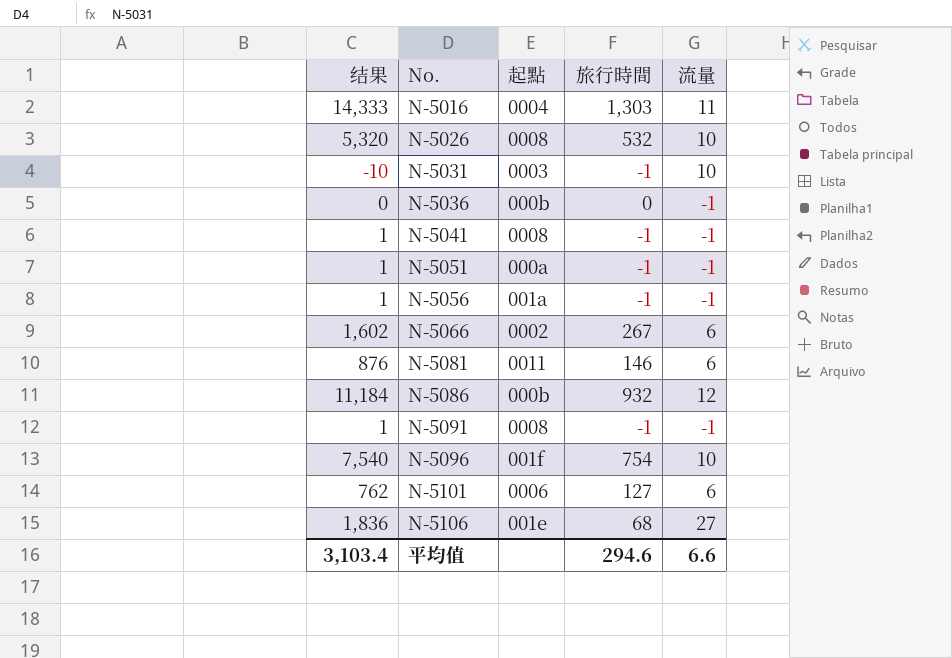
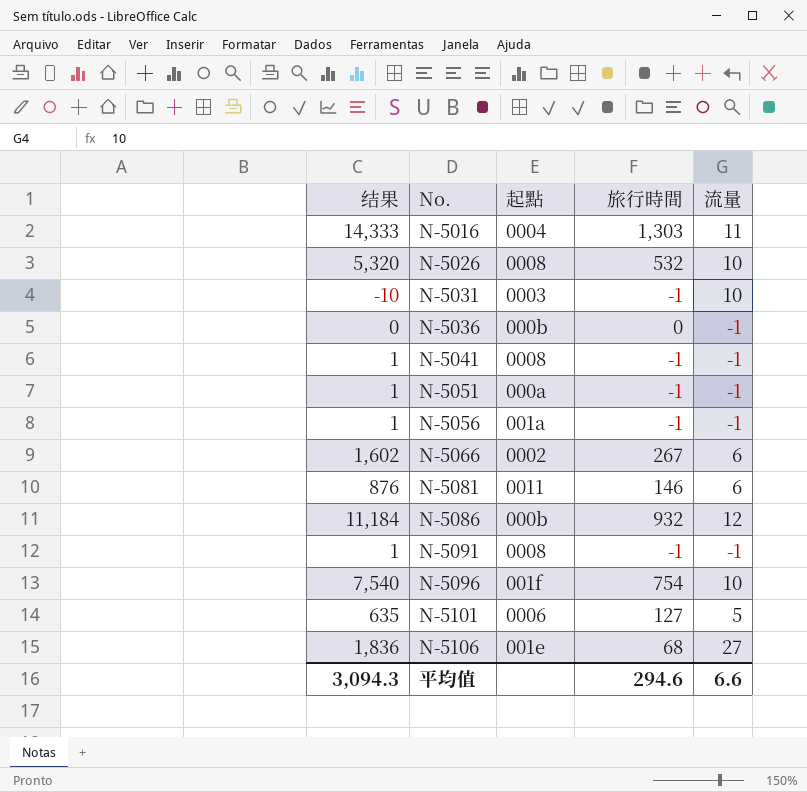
N-5101 | 结果: 762 -> 635
N-5101 | 流量: 6 -> 5
平均值 | 结果: 3,103.4 -> 3,094.3

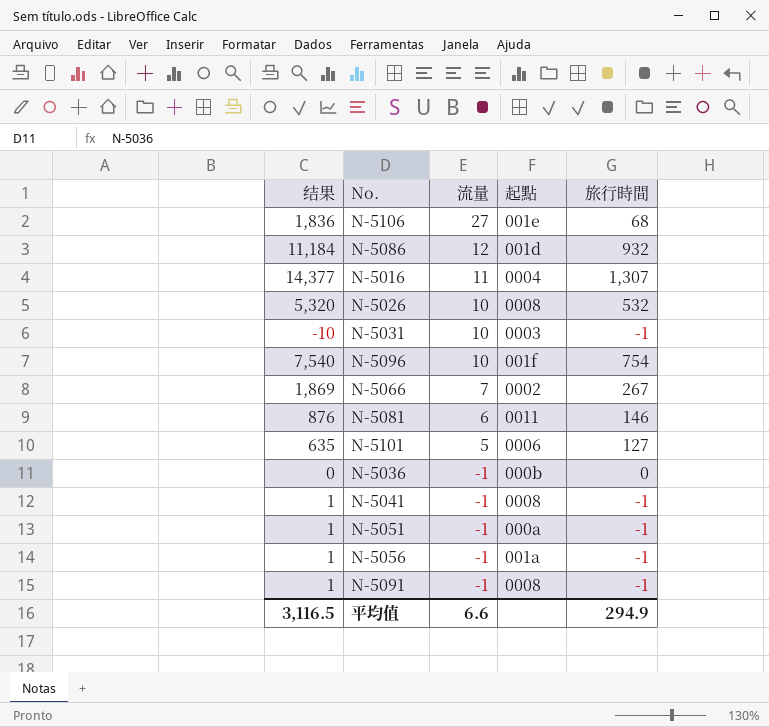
row order: No. ascending -> 流量 descending
column 流量 | position: 5 -> 3
N-5086 | 起點: 000b -> 001d
N-5016 | 结果: 14,333 -> 14,377
N-5016 | 旅行時間: 1,303 -> 1,307
N-5066 | 结果: 1,602 -> 1,869
N-5066 | 流量: 6 -> 7
平均值 | 结果: 3,094.3 -> 3,116.5
平均值 | 旅行時間: 294.6 -> 294.9

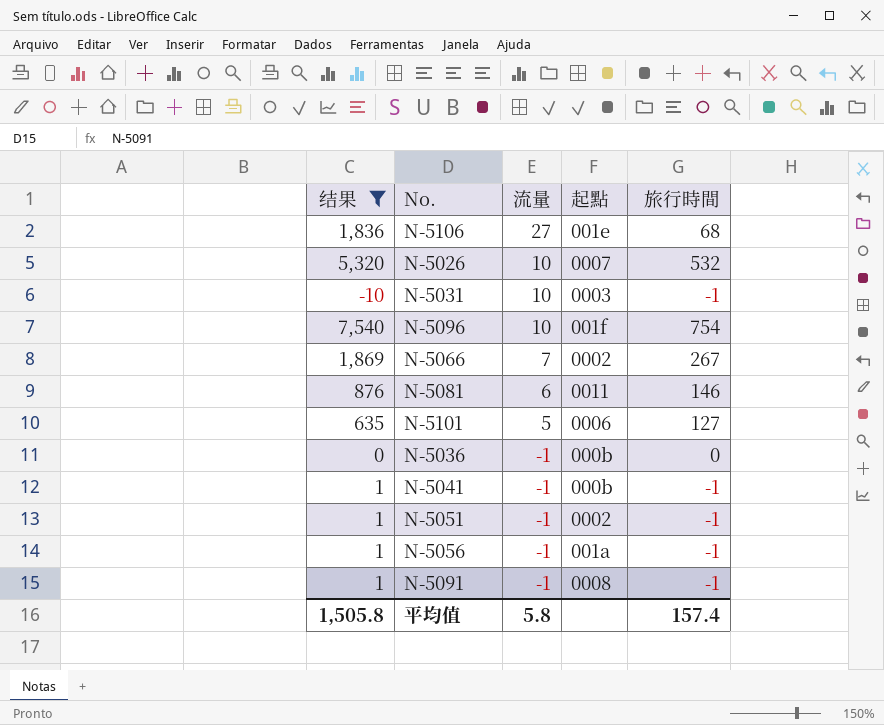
filter: none -> 结果 <= 7,540
N-5026 | 起點: 0008 -> 0007
N-5041 | 起點: 0008 -> 000b
N-5051 | 起點: 000a -> 0002
平均值 | 结果: 3,116.5 -> 1,505.8
平均值 | 流量: 6.6 -> 5.8
平均值 | 旅行時間: 294.9 -> 157.4

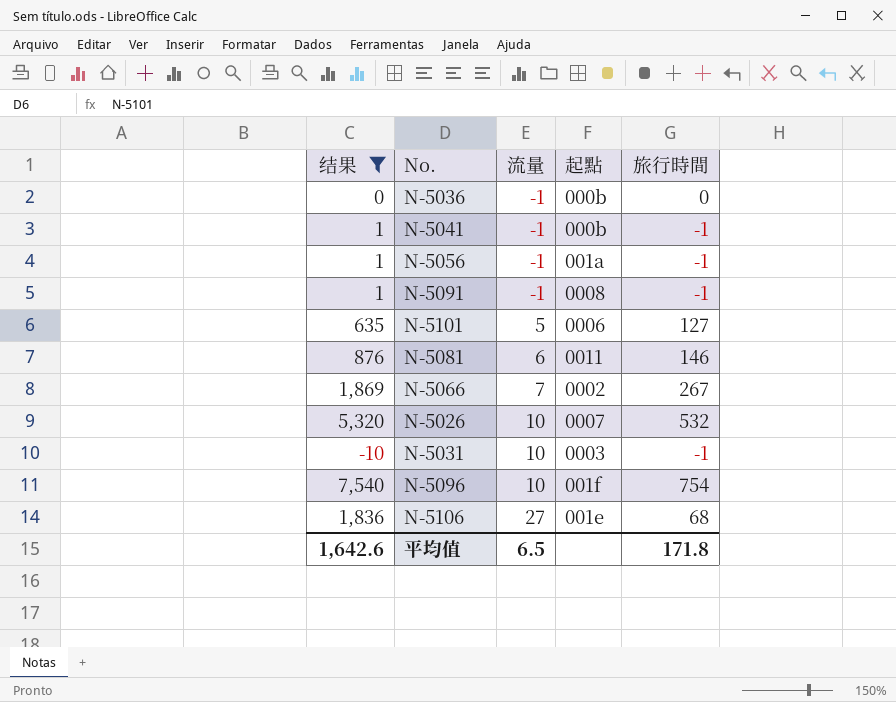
row order: 流量 descending -> 流量 ascending
row N-5051: 1 | -1 | 0002 | -1 -> none
平均值 | 结果: 1,505.8 -> 1,642.6
平均值 | 流量: 5.8 -> 6.5
平均值 | 旅行時間: 157.4 -> 171.8

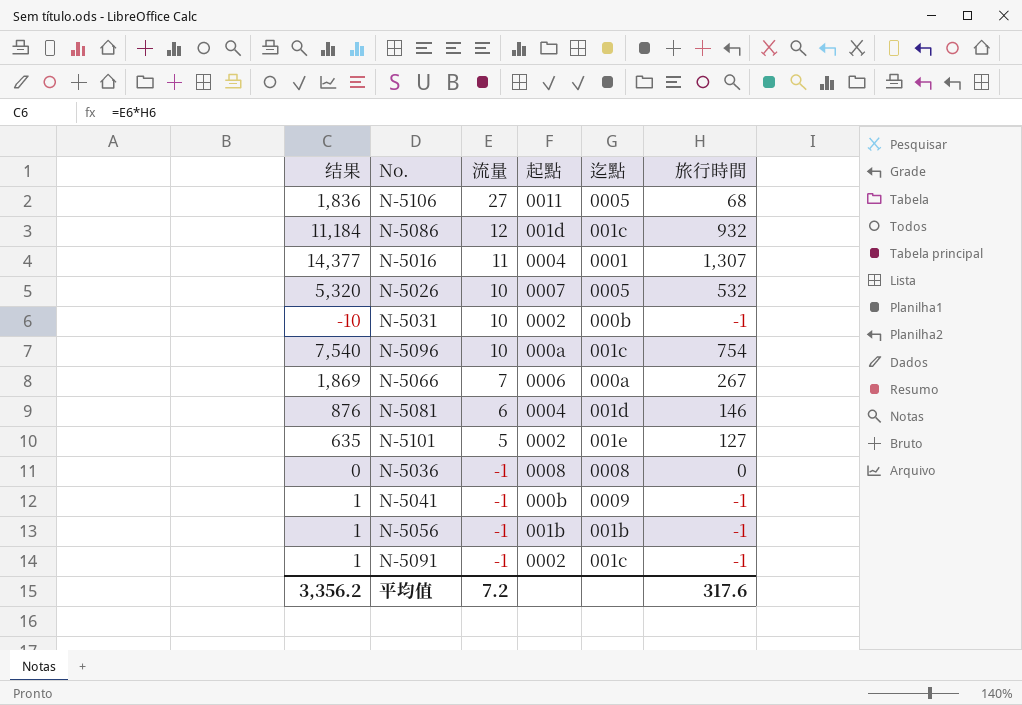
filter: 结果 <= 7,540 -> none
row order: 流量 ascending -> 流量 descending
column 迄點 | position: none -> 5
N-5106 | 起點: 001e -> 0011
N-5031 | 起點: 0003 -> 0002
N-5096 | 起點: 001f -> 000a
N-5066 | 起點: 0002 -> 0006
N-5081 | 起點: 0011 -> 0004
N-5101 | 起點: 0006 -> 0002
N-5036 | 起點: 000b -> 0008
N-5056 | 起點: 001a -> 001b
N-5091 | 起點: 0008 -> 0002
平均值 | 结果: 1,642.6 -> 3,356.2
平均值 | 流量: 6.5 -> 7.2
平均值 | 旅行時間: 171.8 -> 317.6

